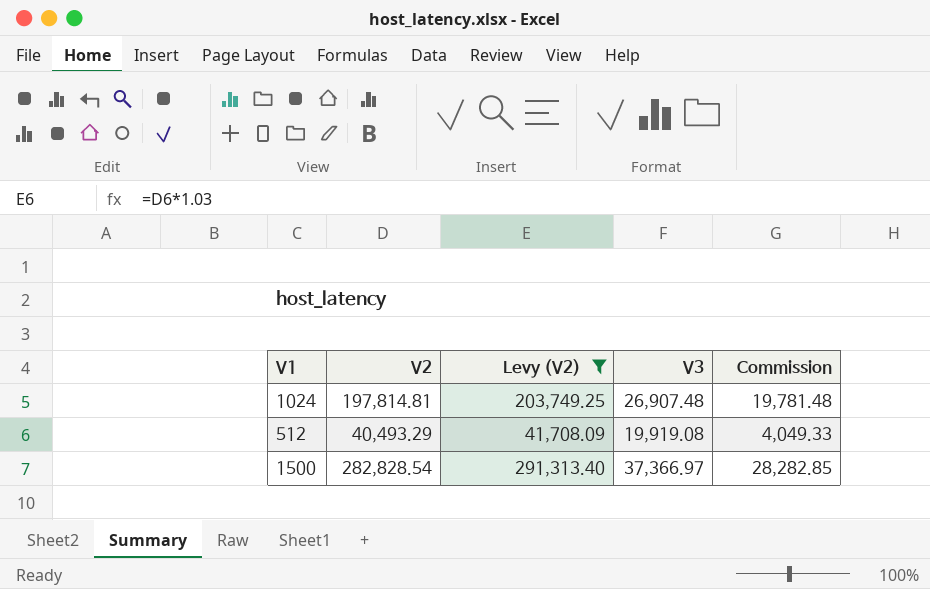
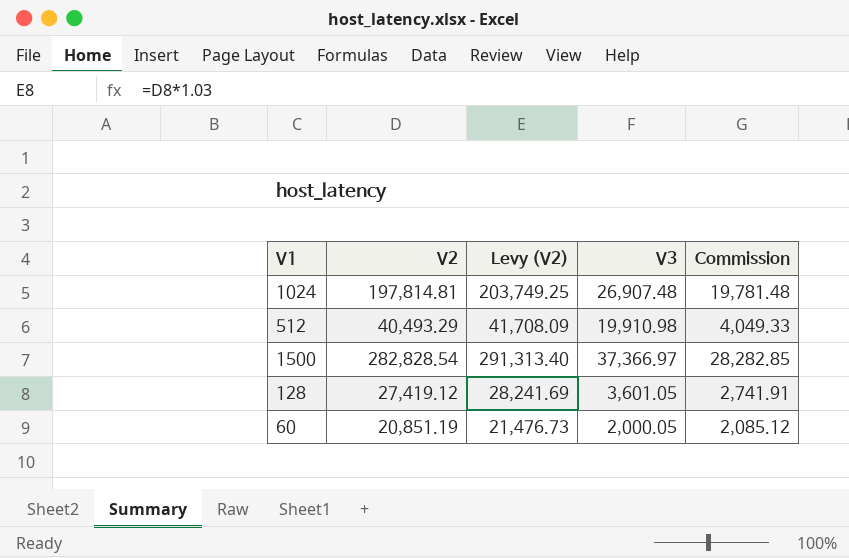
filter: Levy (V2) >= 41,708.09 -> none
512 | V3: 19,919.08 -> 19,910.98

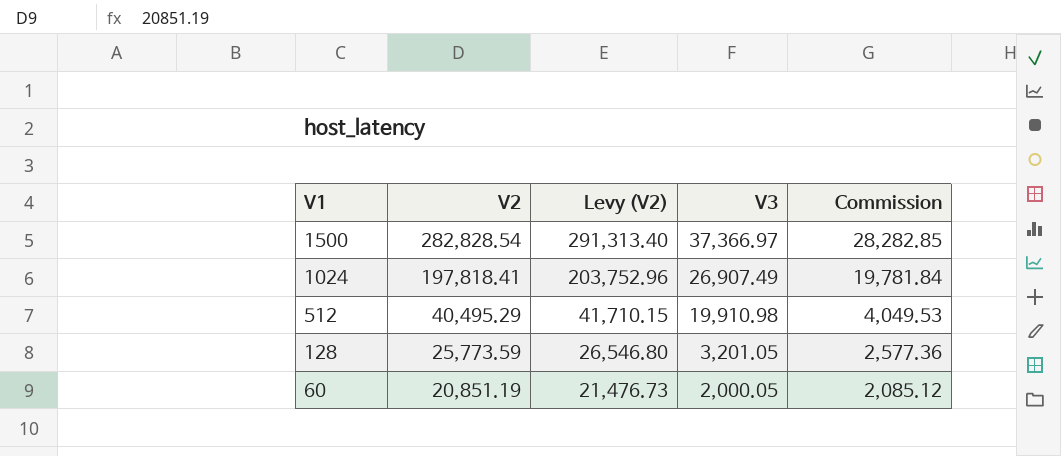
row order: none -> V1 descending
1024 | V2: 197,814.81 -> 197,818.41
1024 | Levy (V2): 203,749.25 -> 203,752.96
1024 | V3: 26,907.48 -> 26,907.49
1024 | Commission: 19,781.48 -> 19,781.84
512 | V2: 40,493.29 -> 40,495.29
512 | Levy (V2): 41,708.09 -> 41,710.15
512 | Commission: 4,049.33 -> 4,049.53
128 | V2: 27,419.12 -> 25,773.59
128 | Levy (V2): 28,241.69 -> 26,546.80
128 | V3: 3,601.05 -> 3,201.05
128 | Commission: 2,741.91 -> 2,577.36

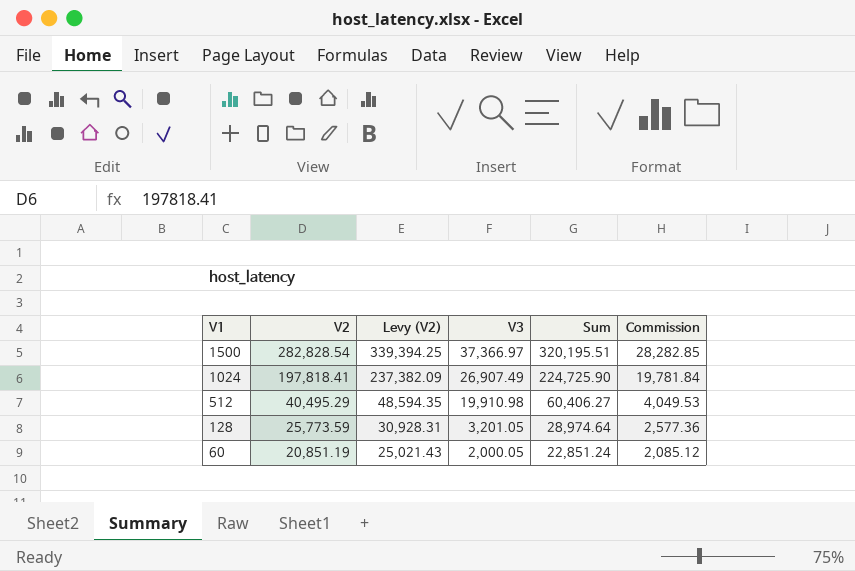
column Levy (V2) | formula: [V2] * 1.03 -> [V2] * 1.2
column Sum | formula: none -> [V2] + [V3]

